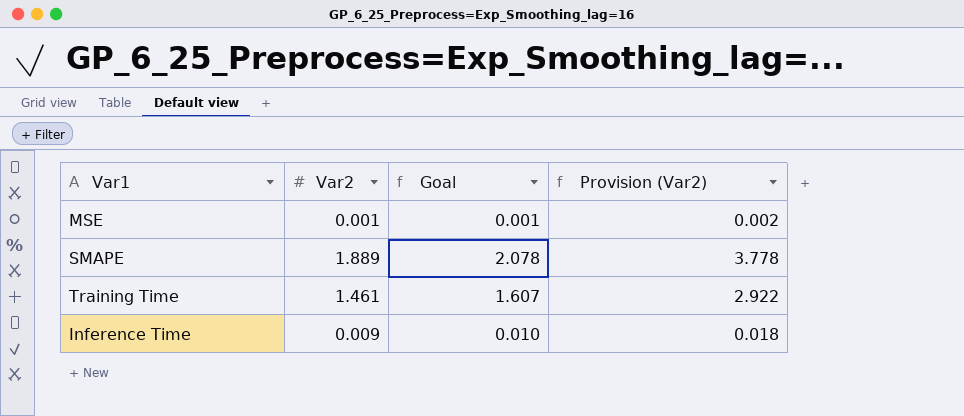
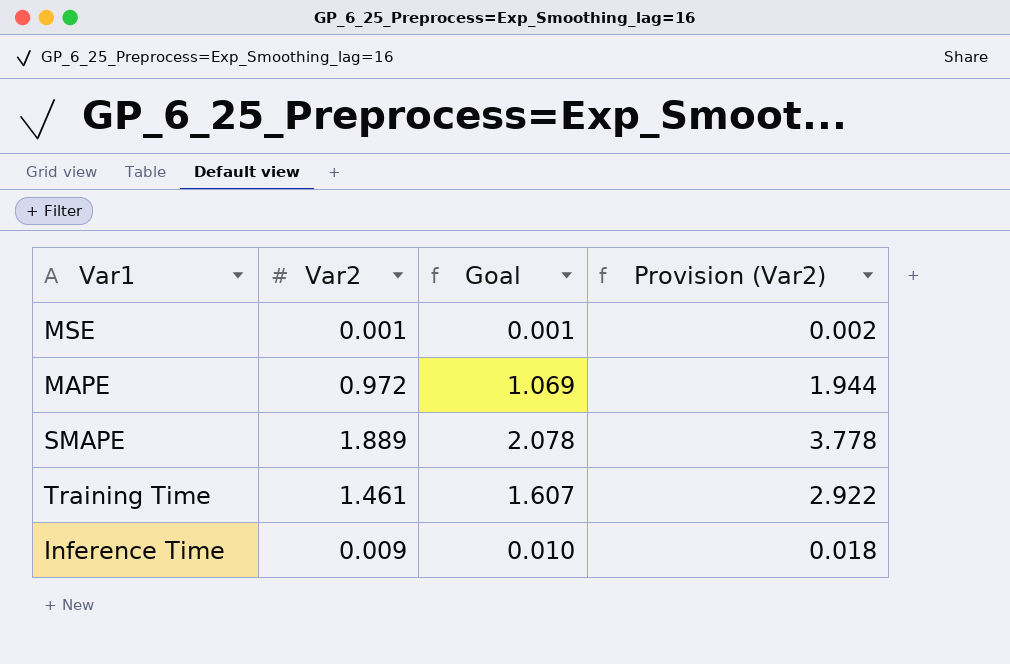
row MAPE: none -> 0.972 | 1.069 | 1.944

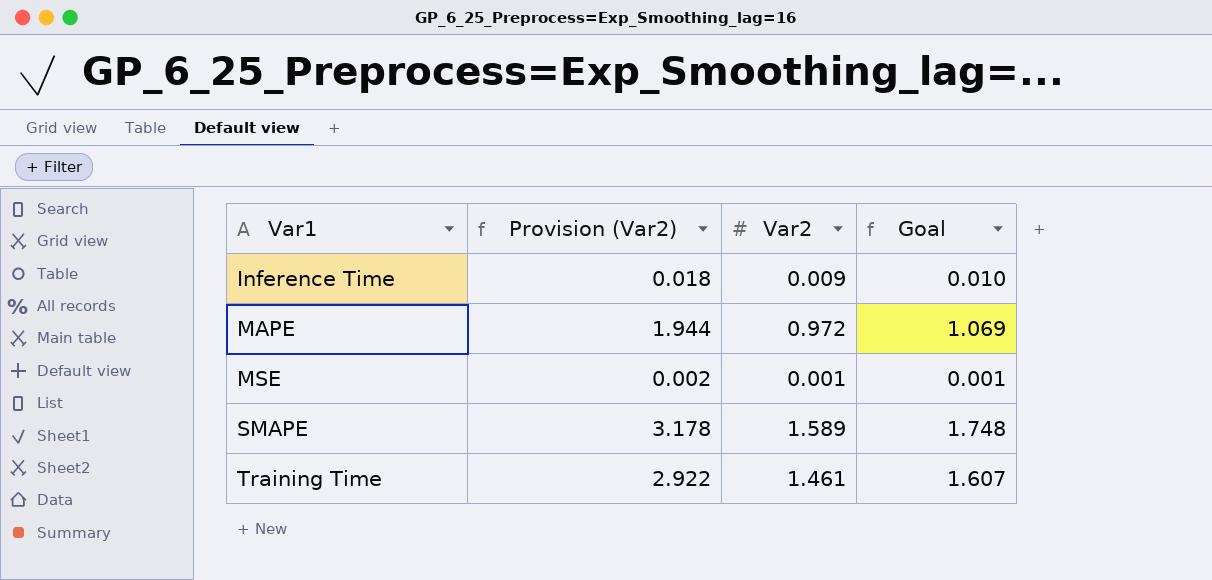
row order: none -> Var1 ascending
column Provision (Var2) | position: 4 -> 2
SMAPE | Provision (Var2): 3.778 -> 3.178
SMAPE | Var2: 1.889 -> 1.589
SMAPE | Goal: 2.078 -> 1.748

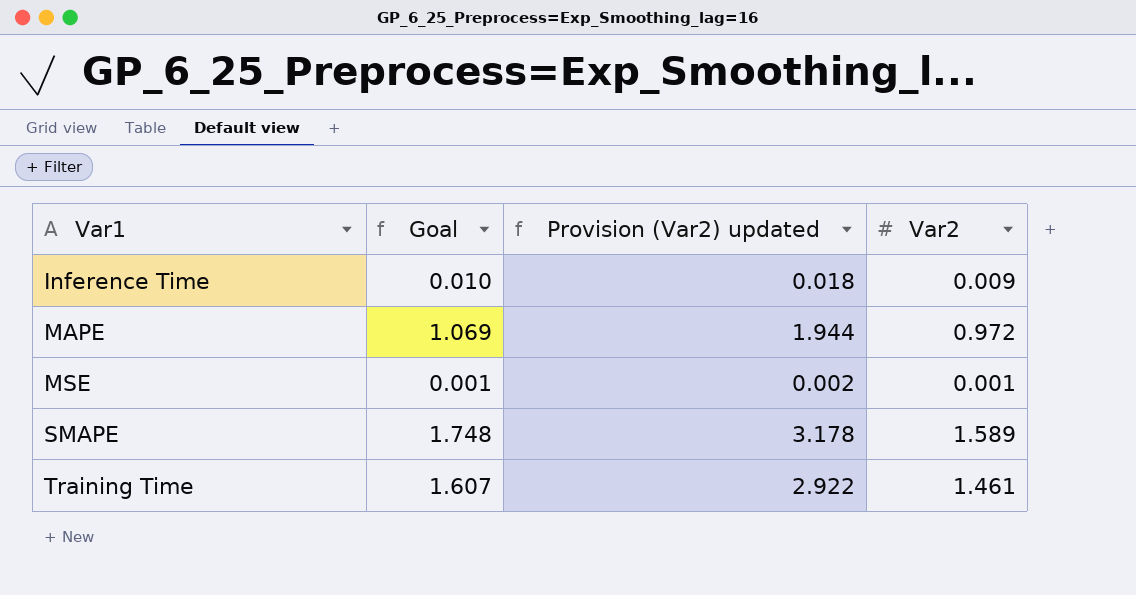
column Goal | position: 4 -> 2
column name: Provision (Var2) -> Provision (Var2) updated

